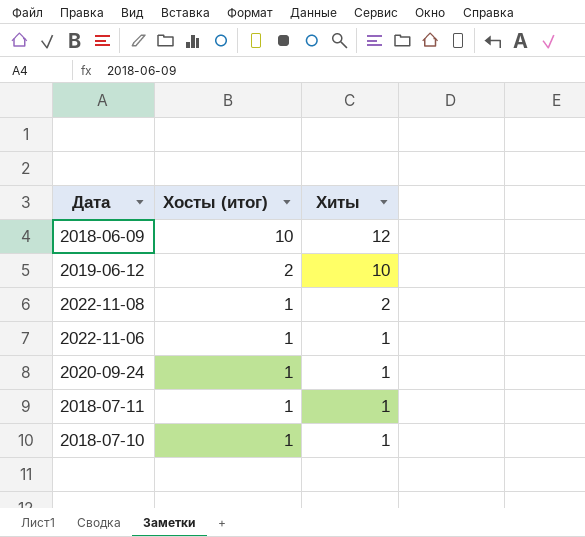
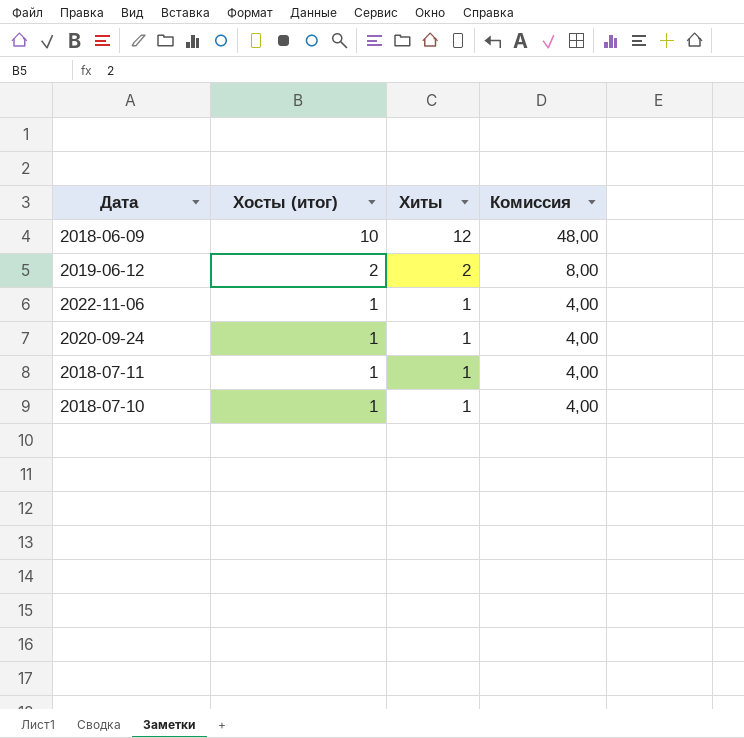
column Комиссия | formula: none -> [Хиты] * 4
row 2022-11-08: 1 | 2 -> none
2019-06-12 | Хиты: 10 -> 2

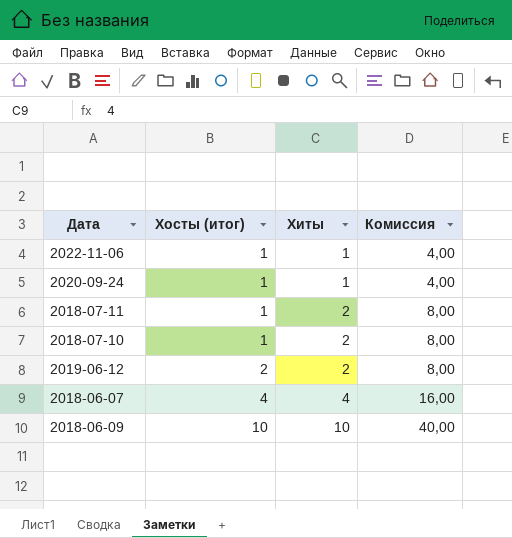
row order: Хосты (итог) descending -> Хосты (итог) ascending
2018-07-11 | Хиты: 1 -> 2
2018-07-11 | Комиссия: 4,00 -> 8,00
2018-07-10 | Хиты: 1 -> 2
2018-07-10 | Комиссия: 4,00 -> 8,00
row 2018-06-07: none -> 4 | 4 | 16,00
2018-06-09 | Хиты: 12 -> 10
2018-06-09 | Комиссия: 48,00 -> 40,00

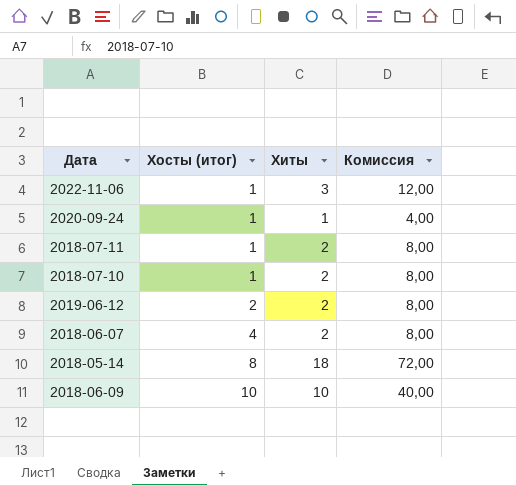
2022-11-06 | Хиты: 1 -> 3
2022-11-06 | Комиссия: 4,00 -> 12,00
2018-06-07 | Хиты: 4 -> 2
2018-06-07 | Комиссия: 16,00 -> 8,00
row 2018-05-14: none -> 8 | 18 | 72,00

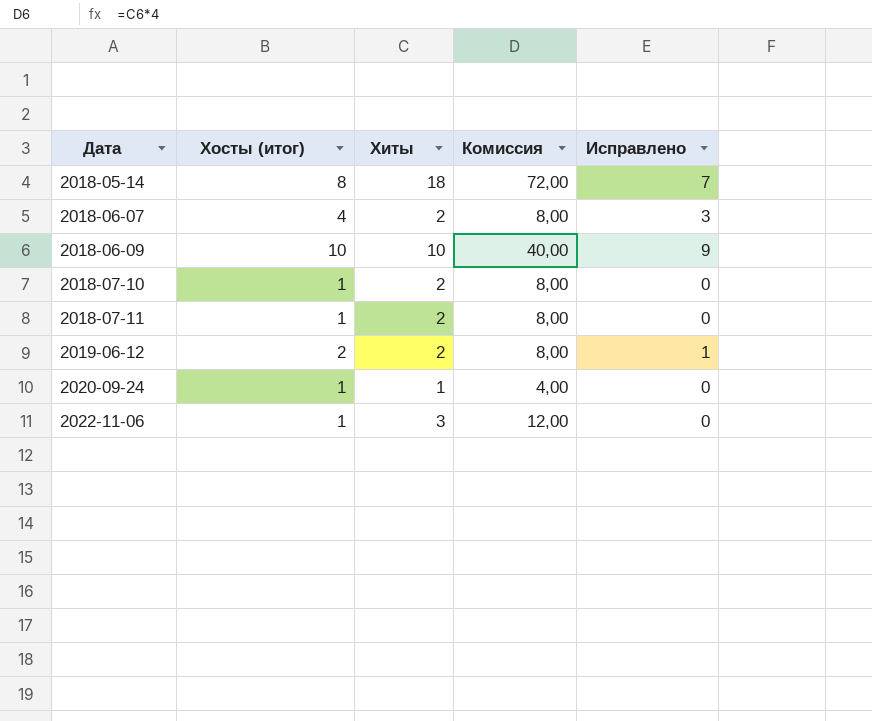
row order: Хосты (итог) ascending -> Дата ascending
column Исправлено | formula: none -> [Хосты (итог)] - 1

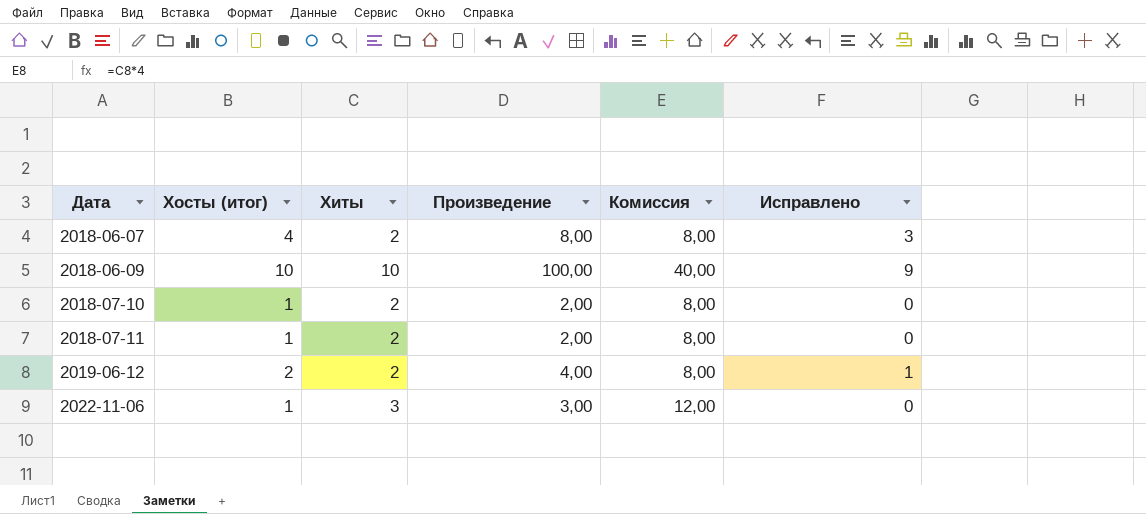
column Произведение | formula: none -> [Хосты (итог)] * [Хиты]
row 2018-05-14: 8 | 18 | 72,00 | 7 -> none
row 2020-09-24: 1 | 1 | 4,00 | 0 -> none

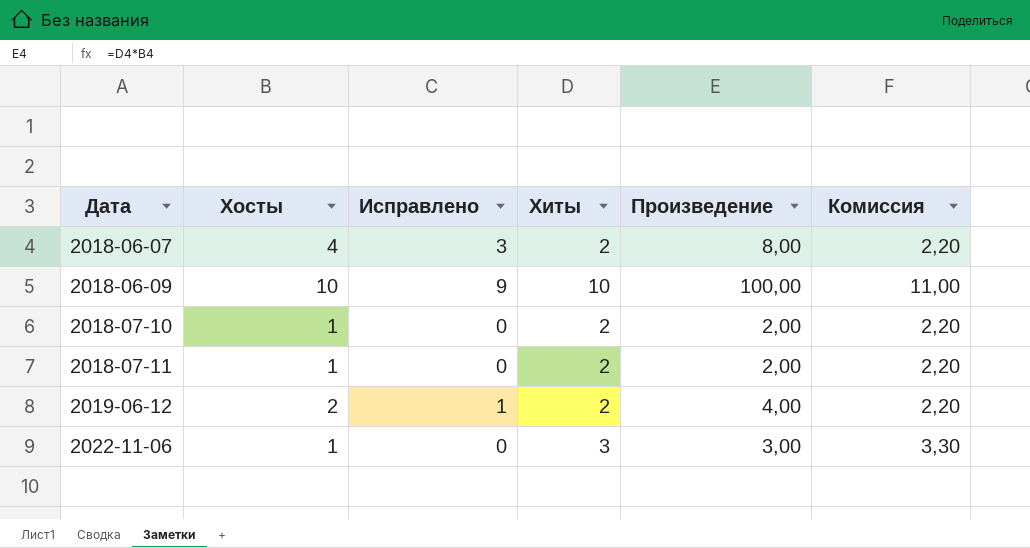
column name: Хосты (итог) -> Хосты
column Исправлено | position: 6 -> 3
column Комиссия | formula: [Хиты] * 4 -> [Хиты] * 1,1

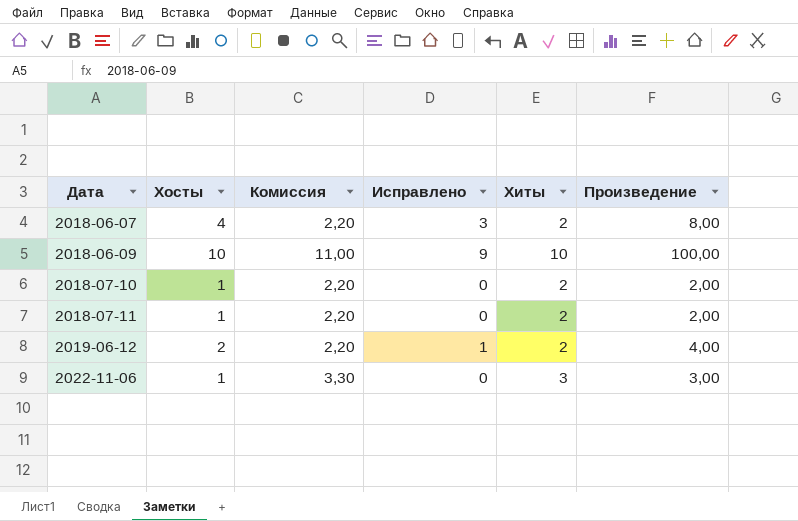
column Комиссия | position: 6 -> 3

